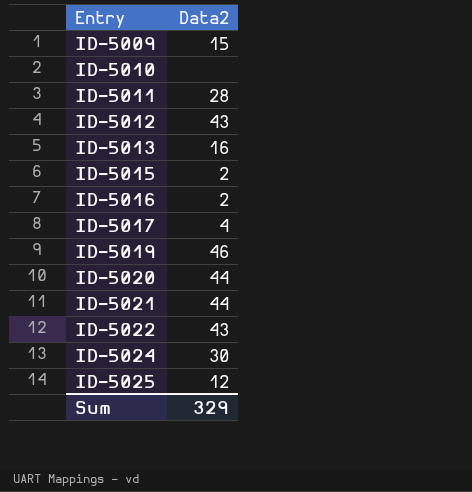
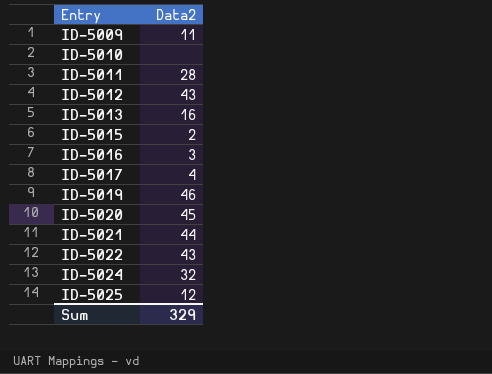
ID-5009 | Data2: 15 -> 11
ID-5016 | Data2: 2 -> 3
ID-5020 | Data2: 44 -> 45
ID-5024 | Data2: 30 -> 32

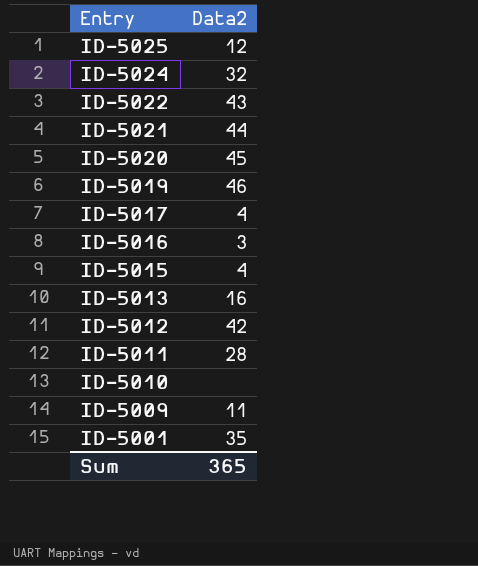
row order: Entry ascending -> Entry descending
ID-5015 | Data2: 2 -> 4
ID-5012 | Data2: 43 -> 42
row ID-5001: none -> 35
Sum | Data2: 329 -> 365

